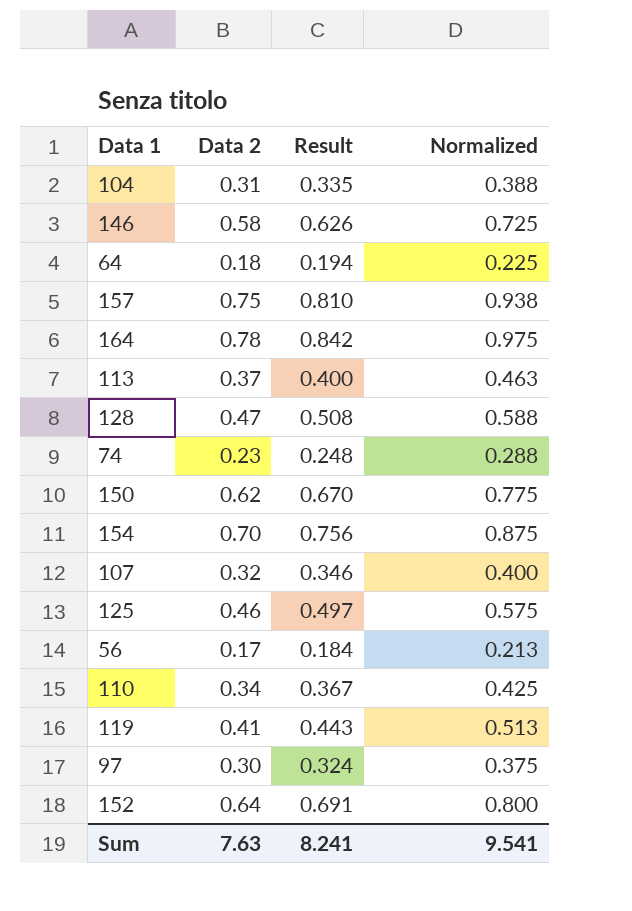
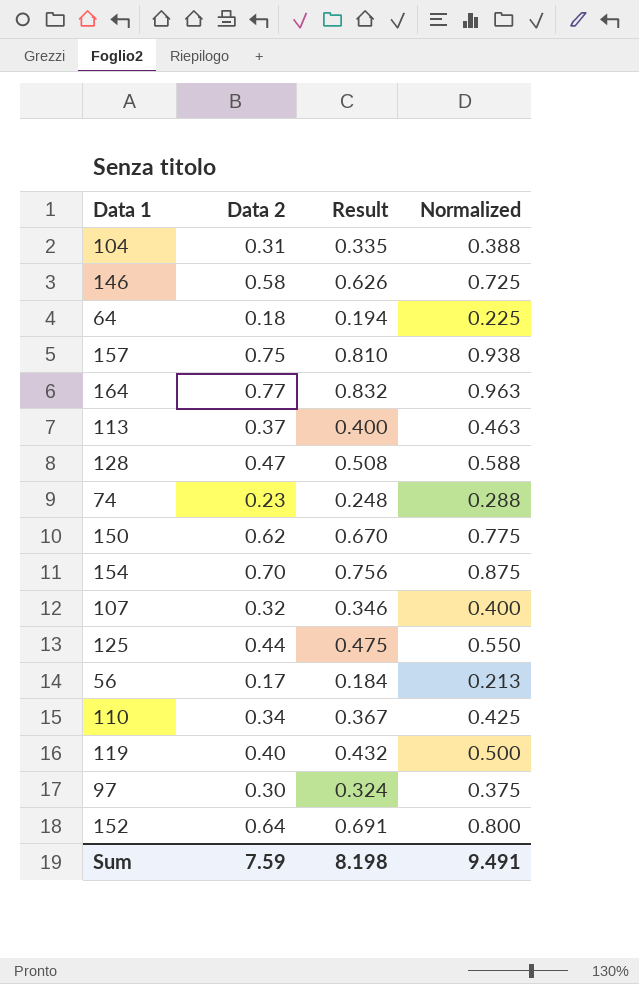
164 | Data 2: 0.78 -> 0.77
164 | Result: 0.842 -> 0.832
164 | Normalized: 0.975 -> 0.963
125 | Data 2: 0.46 -> 0.44
125 | Result: 0.497 -> 0.475
125 | Normalized: 0.575 -> 0.550
119 | Data 2: 0.41 -> 0.40
119 | Result: 0.443 -> 0.432
119 | Normalized: 0.513 -> 0.500
Sum | Data 2: 7.63 -> 7.59
Sum | Result: 8.241 -> 8.198
Sum | Normalized: 9.541 -> 9.491

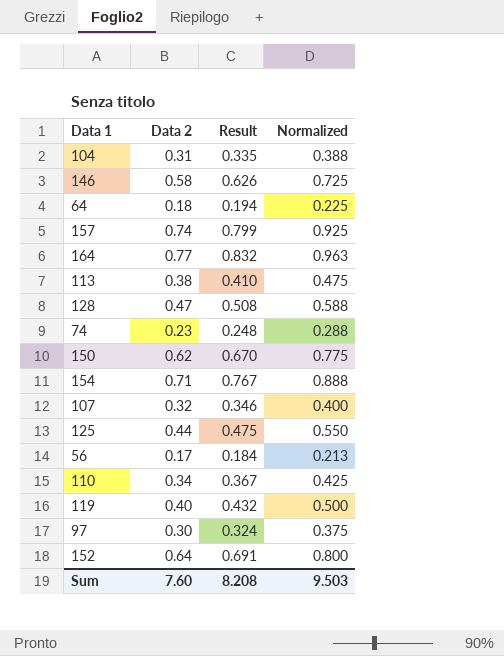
157 | Data 2: 0.75 -> 0.74
157 | Result: 0.810 -> 0.799
157 | Normalized: 0.938 -> 0.925
113 | Data 2: 0.37 -> 0.38
113 | Result: 0.400 -> 0.410
113 | Normalized: 0.463 -> 0.475
154 | Data 2: 0.70 -> 0.71
154 | Result: 0.756 -> 0.767
154 | Normalized: 0.875 -> 0.888
Sum | Data 2: 7.59 -> 7.60
Sum | Result: 8.198 -> 8.208
Sum | Normalized: 9.491 -> 9.503

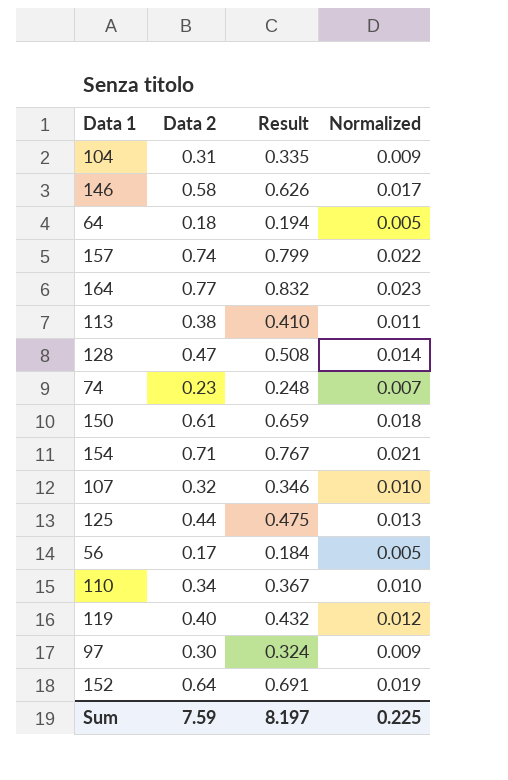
column Normalized | formula: [Data 2] * 1.25 -> [Data 2] * 0.03
150 | Data 2: 0.62 -> 0.61
150 | Result: 0.670 -> 0.659
Sum | Data 2: 7.60 -> 7.59
Sum | Result: 8.208 -> 8.197
Sum | Normalized: 9.503 -> 0.225

